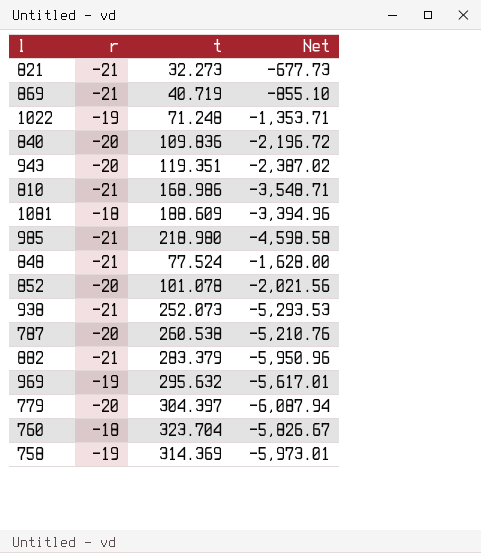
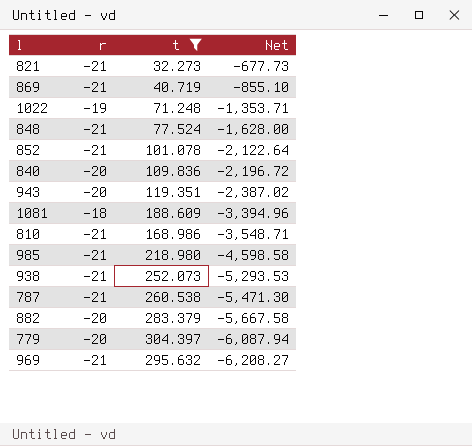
filter: none -> t <= 304.397
row order: none -> Net descending
852 | r: -20 -> -21
852 | Net: -2,021.56 -> -2,122.64
787 | r: -20 -> -21
787 | Net: -5,210.76 -> -5,471.30
882 | r: -21 -> -20
882 | Net: -5,950.96 -> -5,667.58
969 | r: -19 -> -21
969 | Net: -5,617.01 -> -6,208.27

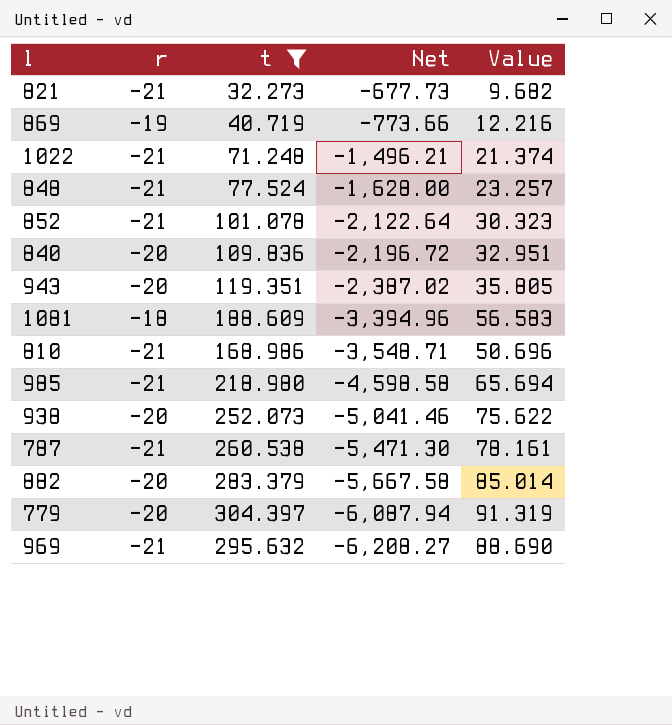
column Value | formula: none -> [t] * 0.3
869 | r: -21 -> -19
869 | Net: -855.10 -> -773.66
1022 | r: -19 -> -21
1022 | Net: -1,353.71 -> -1,496.21
938 | r: -21 -> -20
938 | Net: -5,293.53 -> -5,041.46

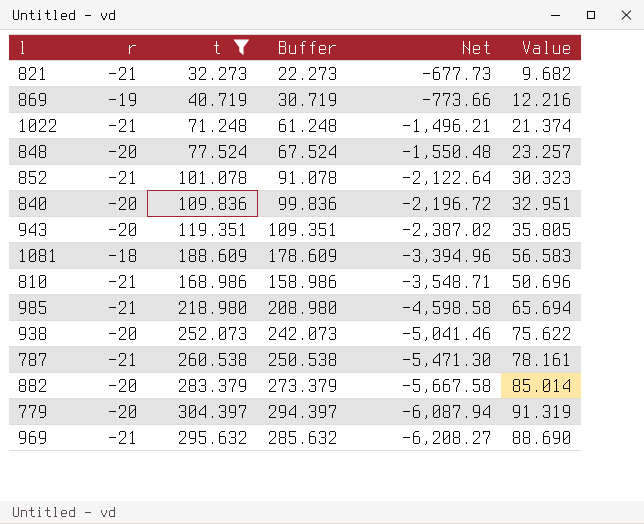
column Buffer | formula: none -> [t] - 10
848 | r: -21 -> -20
848 | Net: -1,628.00 -> -1,550.48

